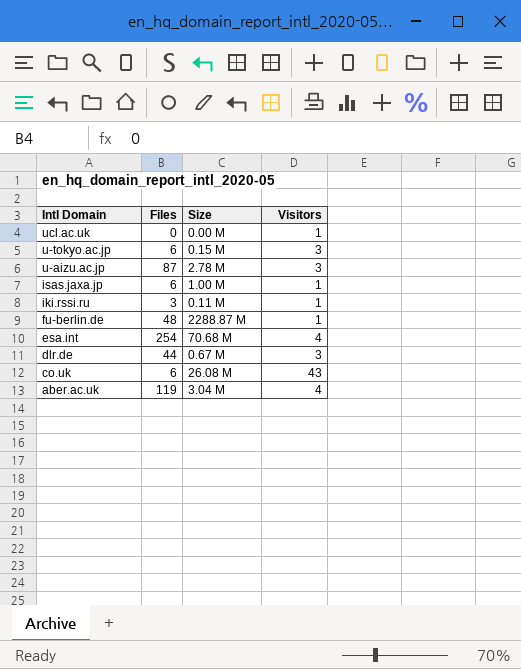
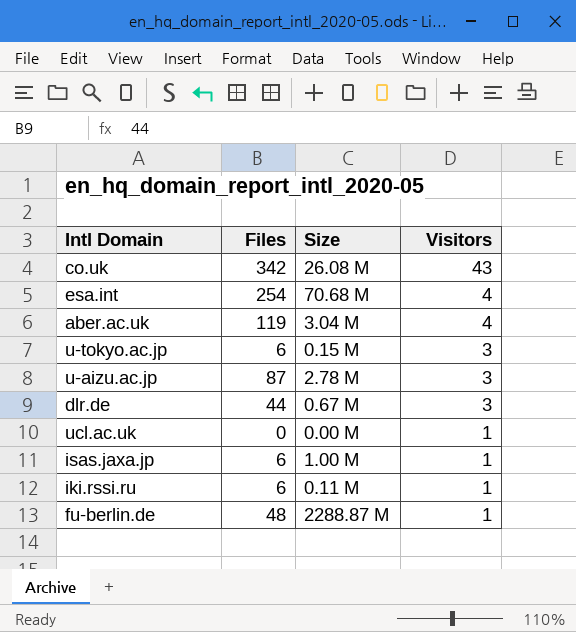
row order: Intl Domain descending -> Visitors descending
co.uk | Files: 6 -> 342
iki.rssi.ru | Files: 3 -> 6

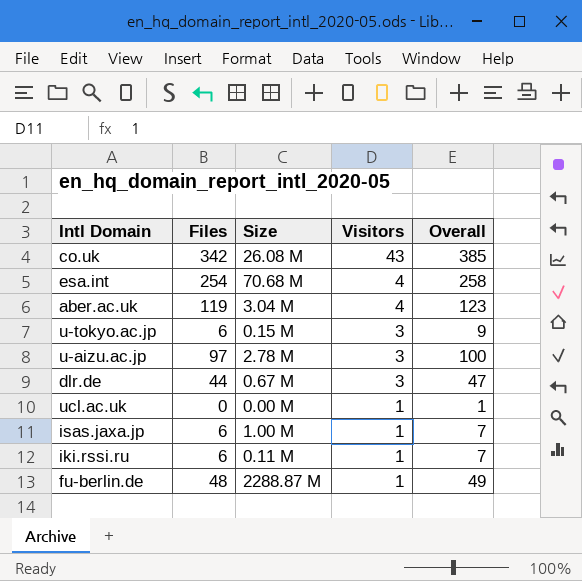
column Overall | formula: none -> [Files] + [Visitors]
u-aizu.ac.jp | Files: 87 -> 97

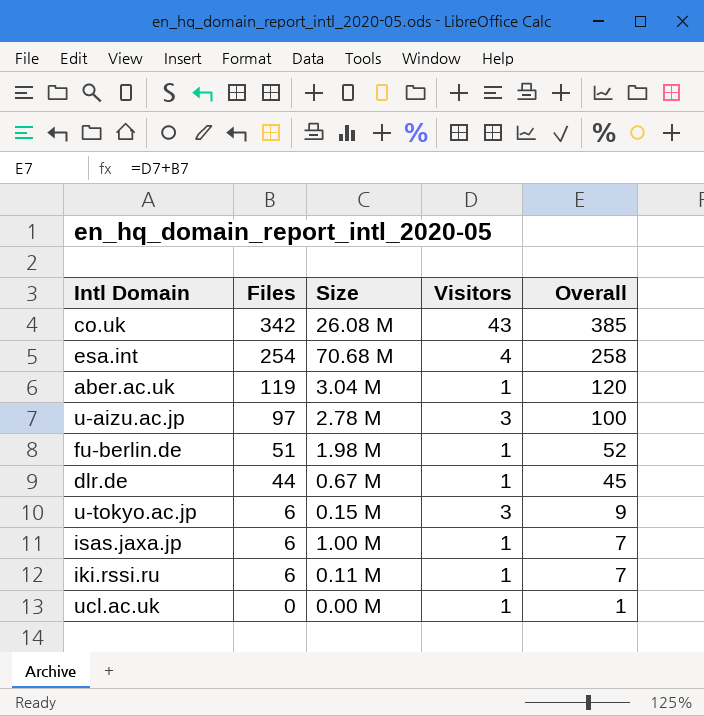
row order: Visitors descending -> Files descending
aber.ac.uk | Visitors: 4 -> 1
aber.ac.uk | Overall: 123 -> 120
fu-berlin.de | Files: 48 -> 51
fu-berlin.de | Size: 2288.87 M -> 1.98 M
fu-berlin.de | Overall: 49 -> 52
dlr.de | Visitors: 3 -> 1
dlr.de | Overall: 47 -> 45

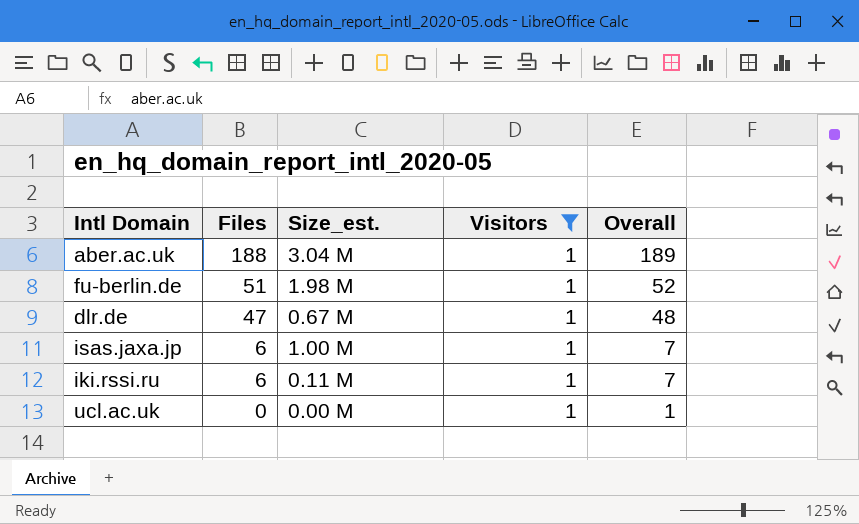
filter: none -> Visitors = 1
column name: Size -> Size_est.
aber.ac.uk | Files: 119 -> 188
aber.ac.uk | Overall: 120 -> 189
dlr.de | Files: 44 -> 47
dlr.de | Overall: 45 -> 48

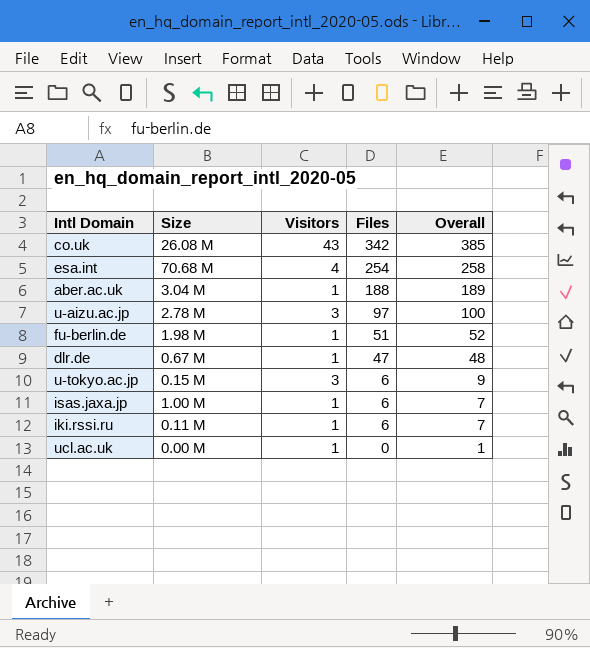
filter: Visitors = 1 -> none
column name: Size_est. -> Size
column Files | position: 2 -> 4

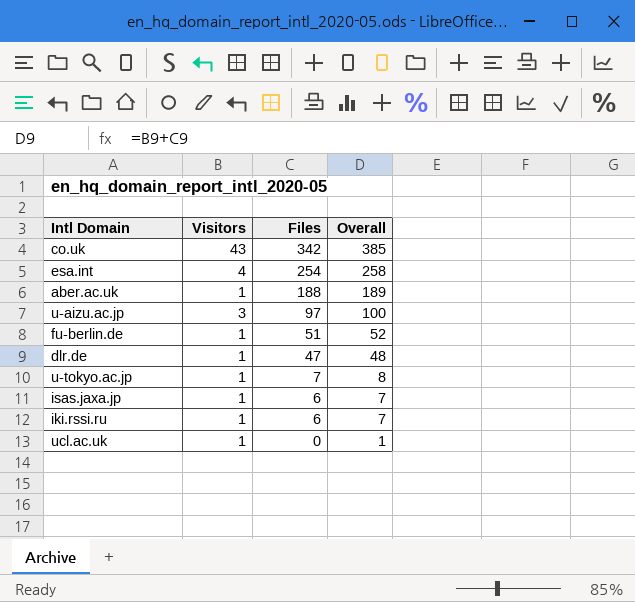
column Size | position: 2 -> none
u-tokyo.ac.jp | Visitors: 3 -> 1
u-tokyo.ac.jp | Files: 6 -> 7
u-tokyo.ac.jp | Overall: 9 -> 8

